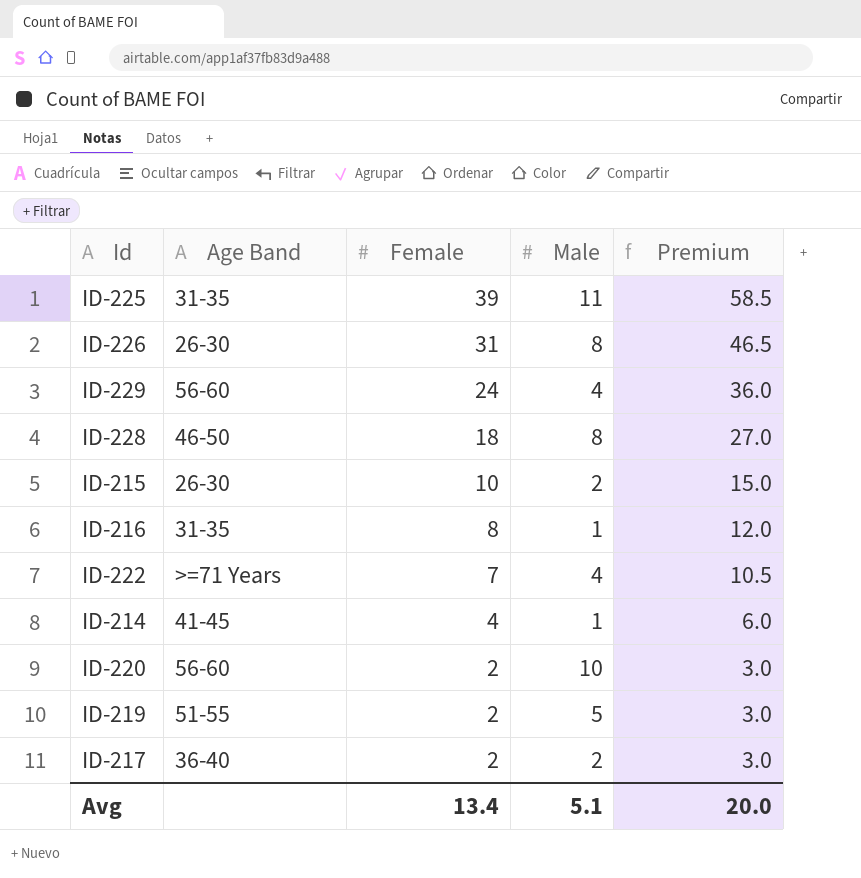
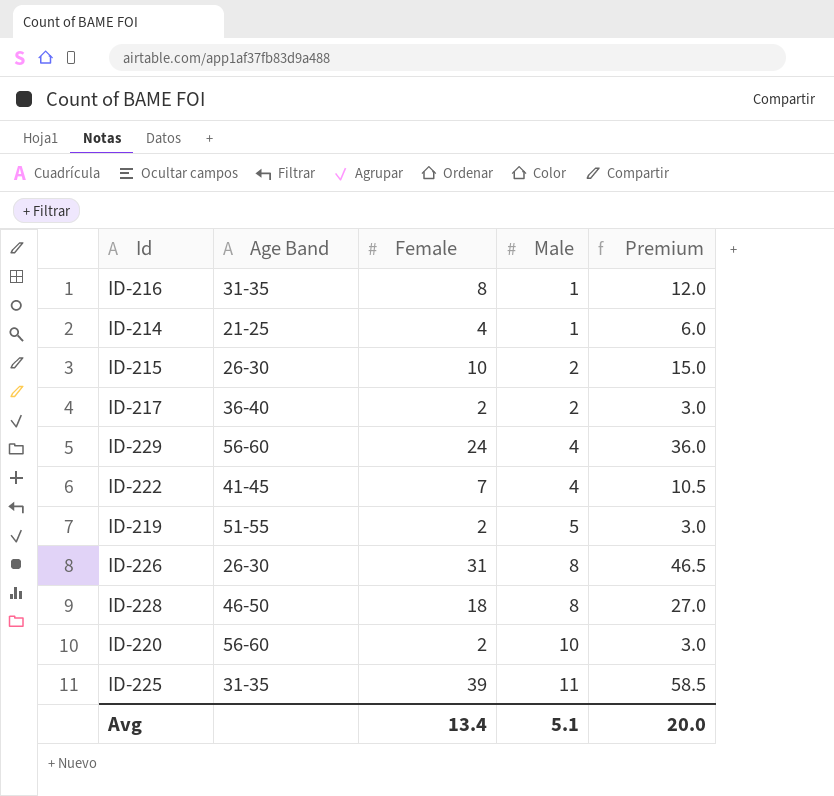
row order: Female descending -> Male ascending
ID-214 | Age Band: 41-45 -> 21-25
ID-222 | Age Band: >=71 Years -> 41-45

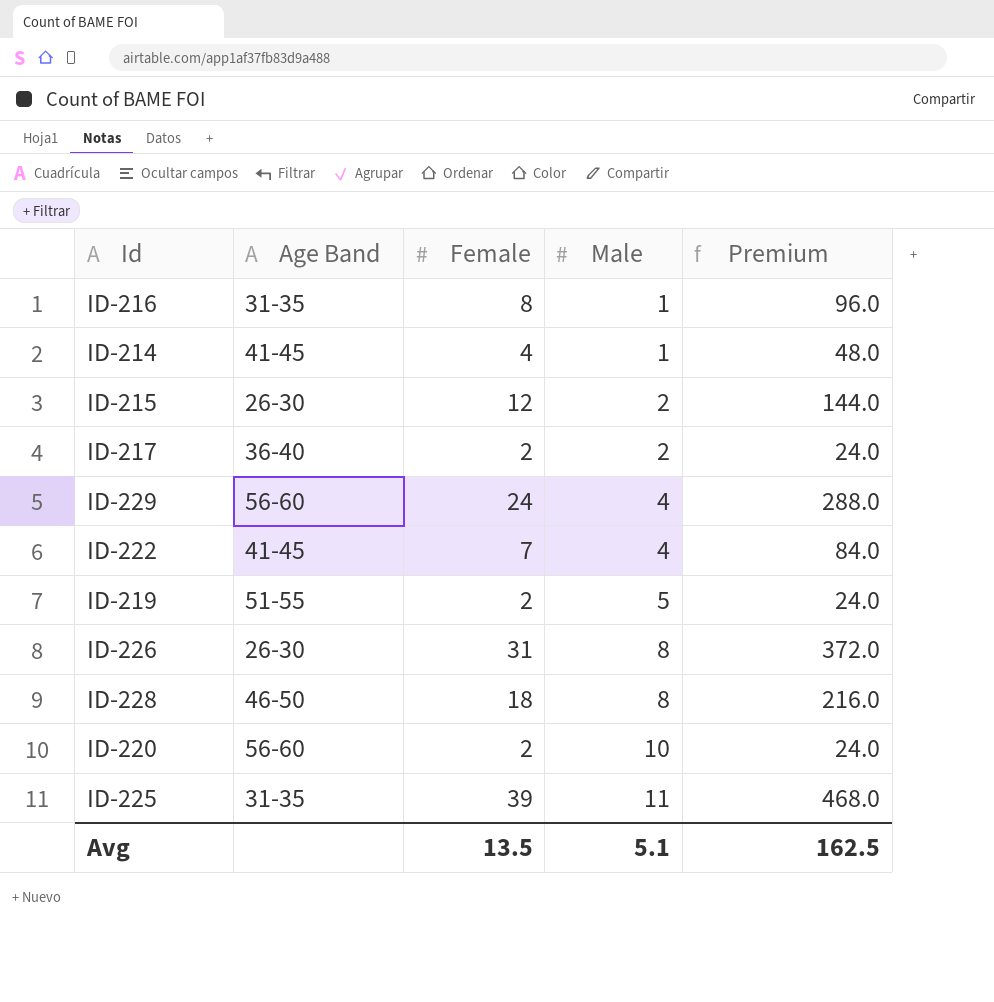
column Premium | formula: [Female] * 1.5 -> [Female] * 12
ID-214 | Age Band: 21-25 -> 41-45
ID-215 | Female: 10 -> 12
Avg | Female: 13.4 -> 13.5
Avg | Premium: 20.0 -> 162.5

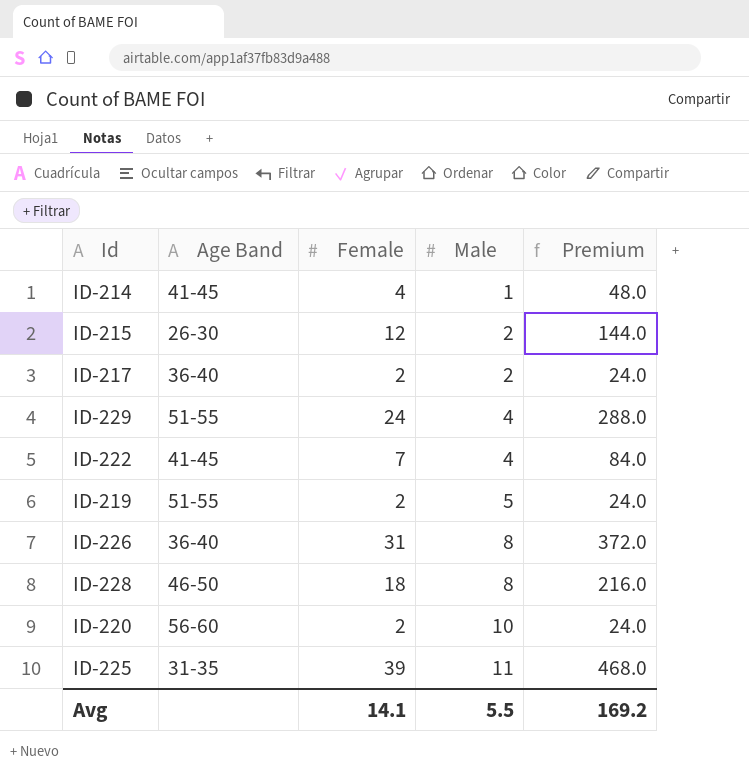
row ID-216: 31-35 | 8 | 1 | 96.0 -> none
ID-229 | Age Band: 56-60 -> 51-55
ID-226 | Age Band: 26-30 -> 36-40
Avg | Female: 13.5 -> 14.1
Avg | Male: 5.1 -> 5.5
Avg | Premium: 162.5 -> 169.2

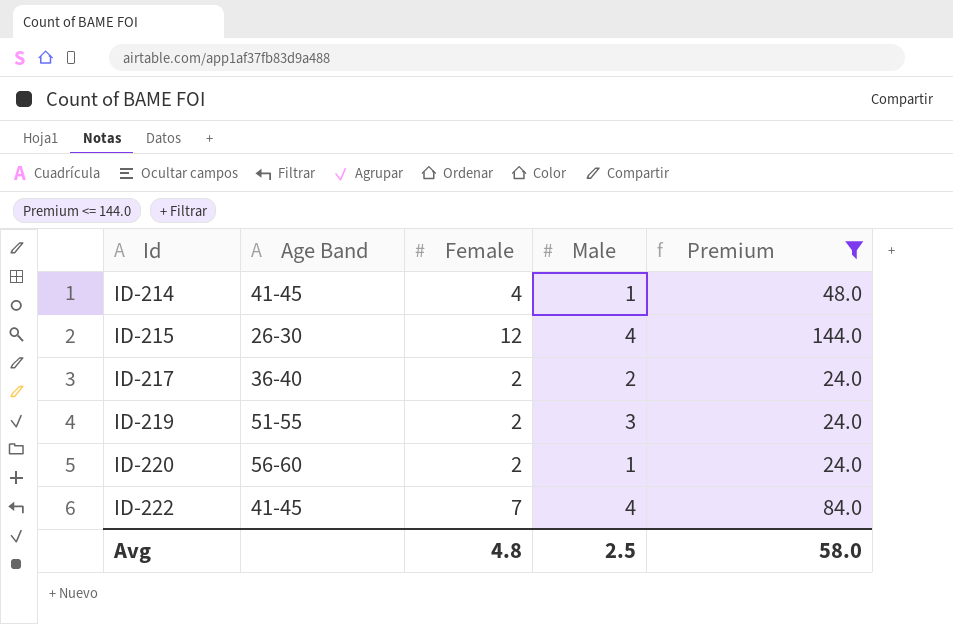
filter: none -> Premium <= 144.0
row order: Male ascending -> Id ascending
ID-215 | Male: 2 -> 4
ID-219 | Male: 5 -> 3
ID-220 | Male: 10 -> 1
Avg | Female: 14.1 -> 4.8
Avg | Male: 5.5 -> 2.5
Avg | Premium: 169.2 -> 58.0

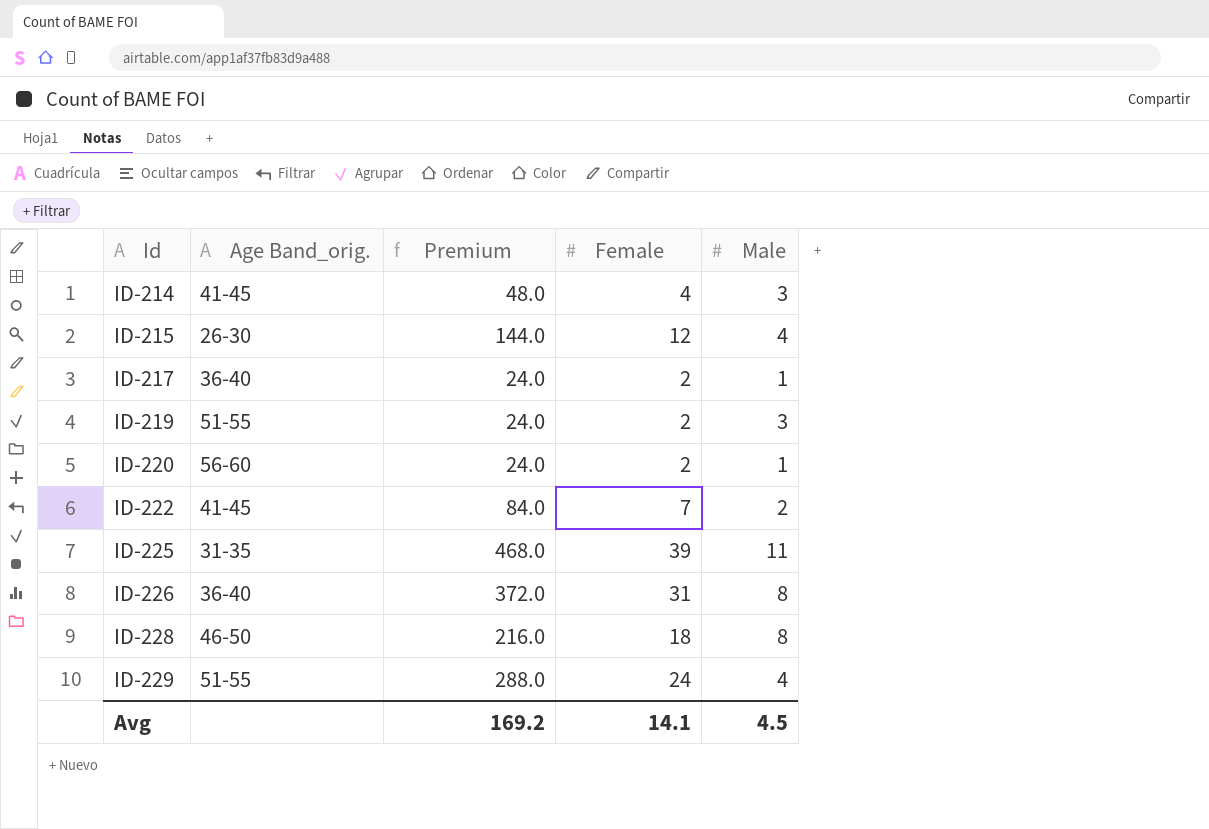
filter: Premium <= 144.0 -> none
column name: Age Band -> Age Band_orig.
column Premium | position: 5 -> 3
ID-214 | Male: 1 -> 3
ID-217 | Male: 2 -> 1
ID-222 | Male: 4 -> 2
Avg | Premium: 58.0 -> 169.2
Avg | Female: 4.8 -> 14.1
Avg | Male: 2.5 -> 4.5

